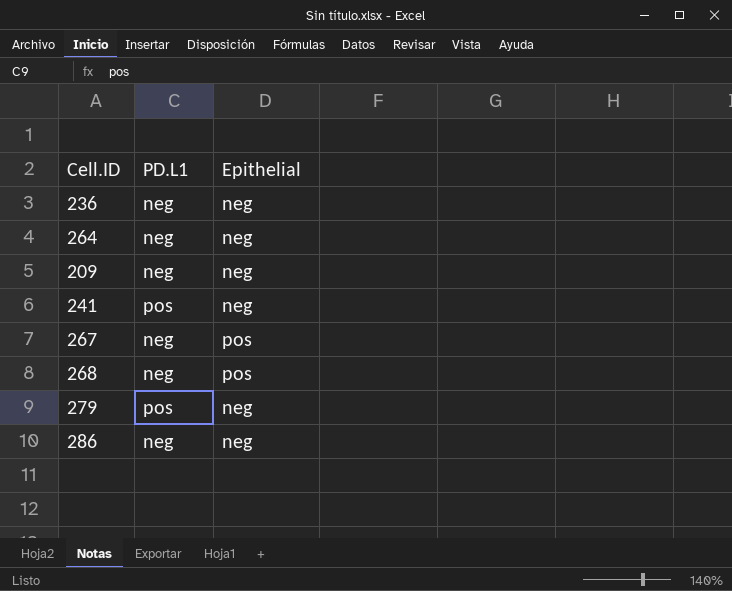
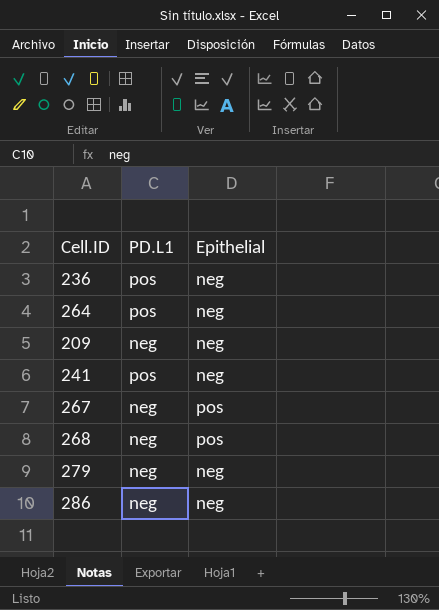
236 | PD.L1: neg -> pos
264 | PD.L1: neg -> pos
279 | PD.L1: pos -> neg

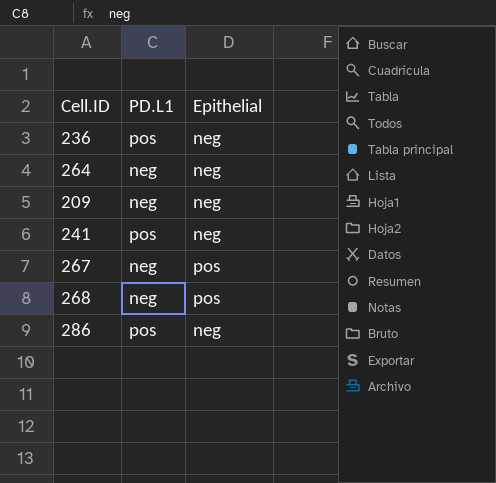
row 279: neg | neg -> none
264 | PD.L1: pos -> neg
286 | PD.L1: neg -> pos

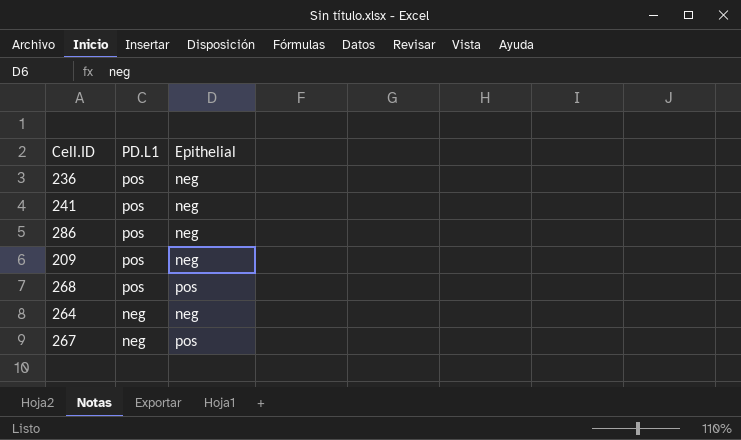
row order: none -> PD.L1 descending
209 | PD.L1: neg -> pos
268 | PD.L1: neg -> pos

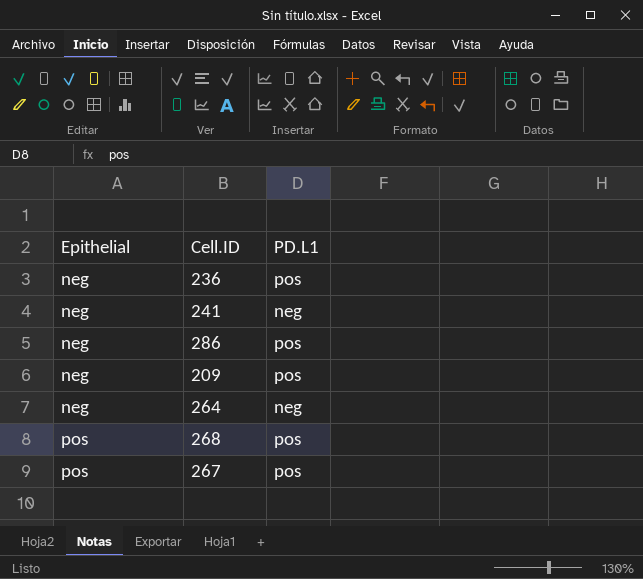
row order: PD.L1 descending -> Epithelial ascending
column Epithelial | position: 3 -> 1
241 | PD.L1: pos -> neg
267 | PD.L1: neg -> pos

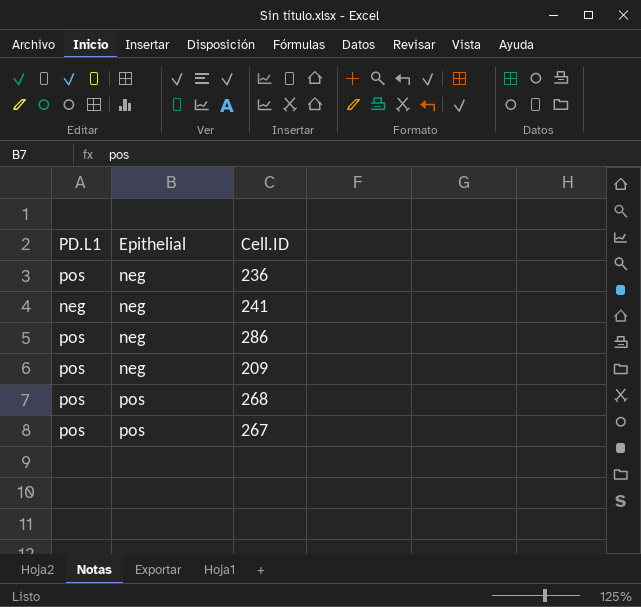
column PD.L1 | position: 3 -> 1
row 264: neg | neg -> none

